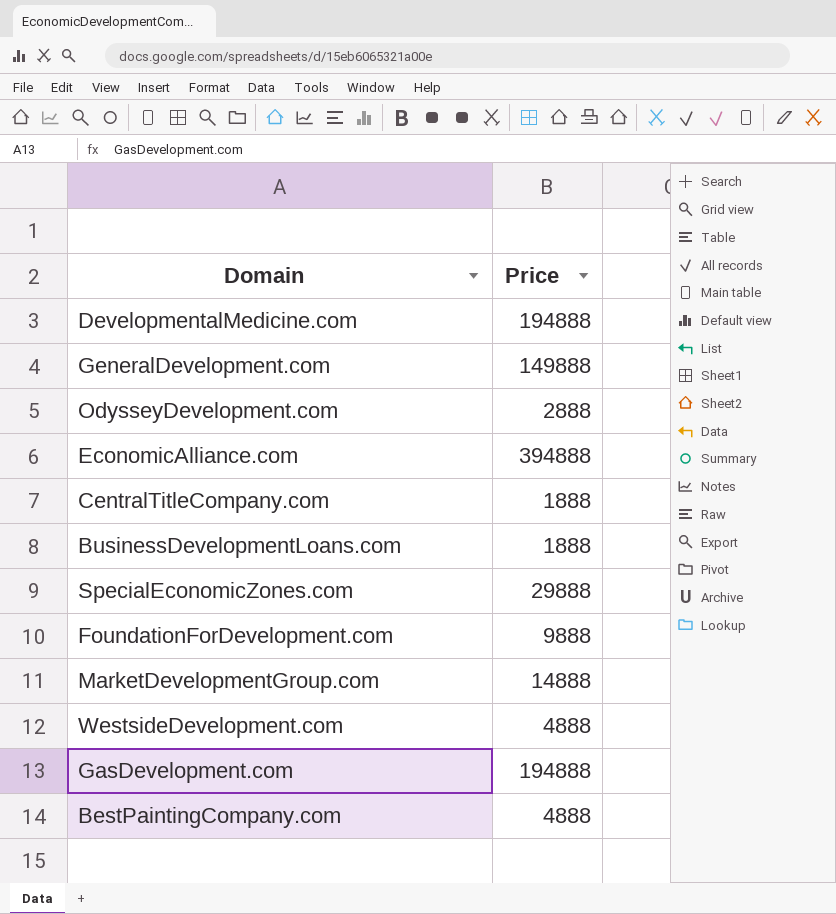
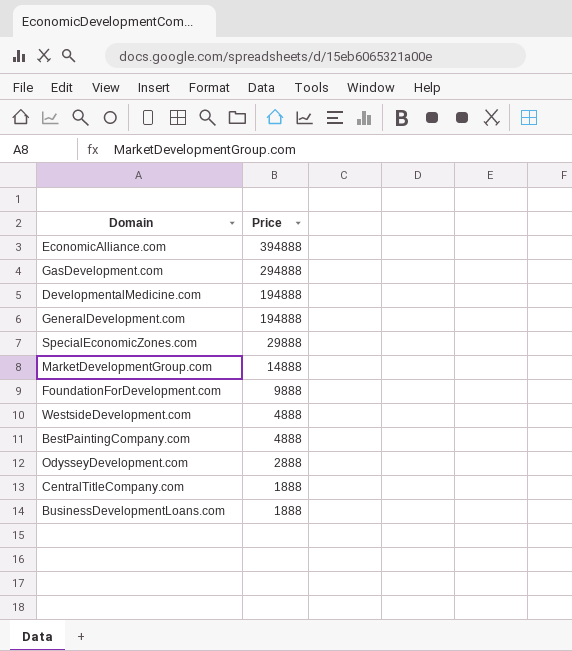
row order: none -> Price descending
GasDevelopment.com | Price: 194888 -> 294888
GeneralDevelopment.com | Price: 149888 -> 194888

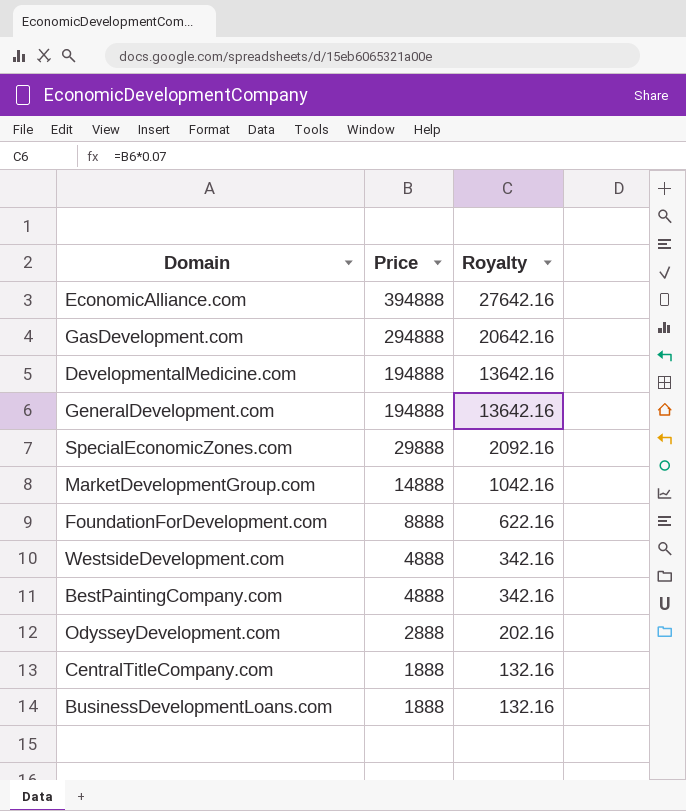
column Royalty | formula: none -> [Price] * 0.07
FoundationForDevelopment.com | Price: 9888 -> 8888

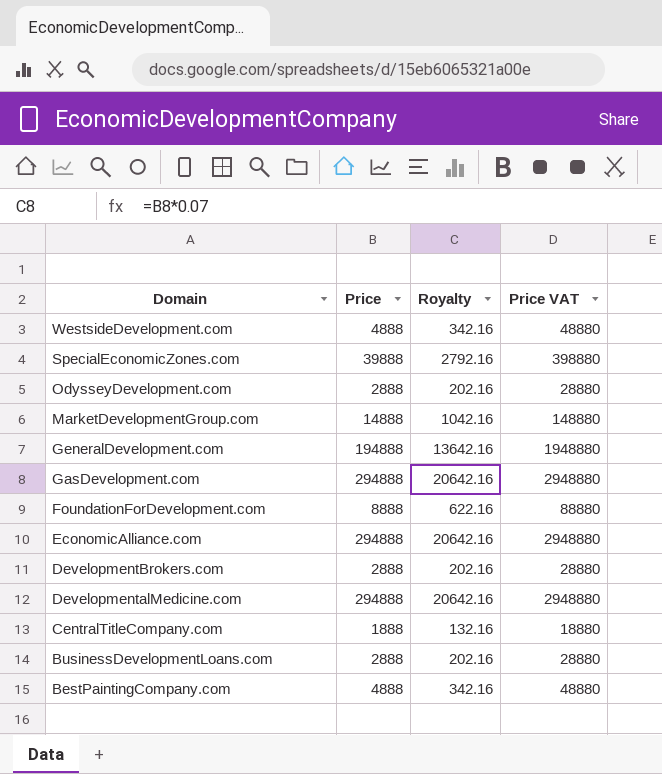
row order: Price descending -> Domain descending
column Price VAT | formula: none -> [Price] * 10
SpecialEconomicZones.com | Price: 29888 -> 39888
SpecialEconomicZones.com | Royalty: 2092.16 -> 2792.16
EconomicAlliance.com | Price: 394888 -> 294888
EconomicAlliance.com | Royalty: 27642.16 -> 20642.16
row DevelopmentBrokers.com: none -> 2888 | 202.16 | 28880
DevelopmentalMedicine.com | Price: 194888 -> 294888
DevelopmentalMedicine.com | Royalty: 13642.16 -> 20642.16
BusinessDevelopmentLoans.com | Price: 1888 -> 2888
BusinessDevelopmentLoans.com | Royalty: 132.16 -> 202.16

